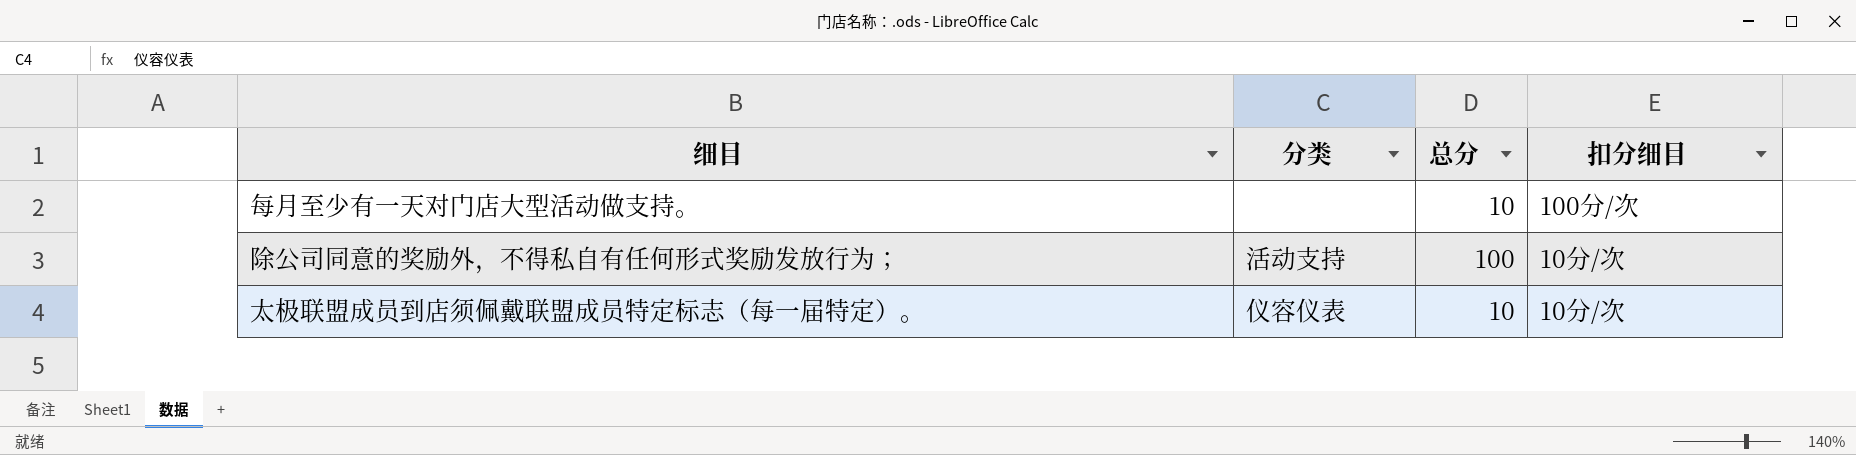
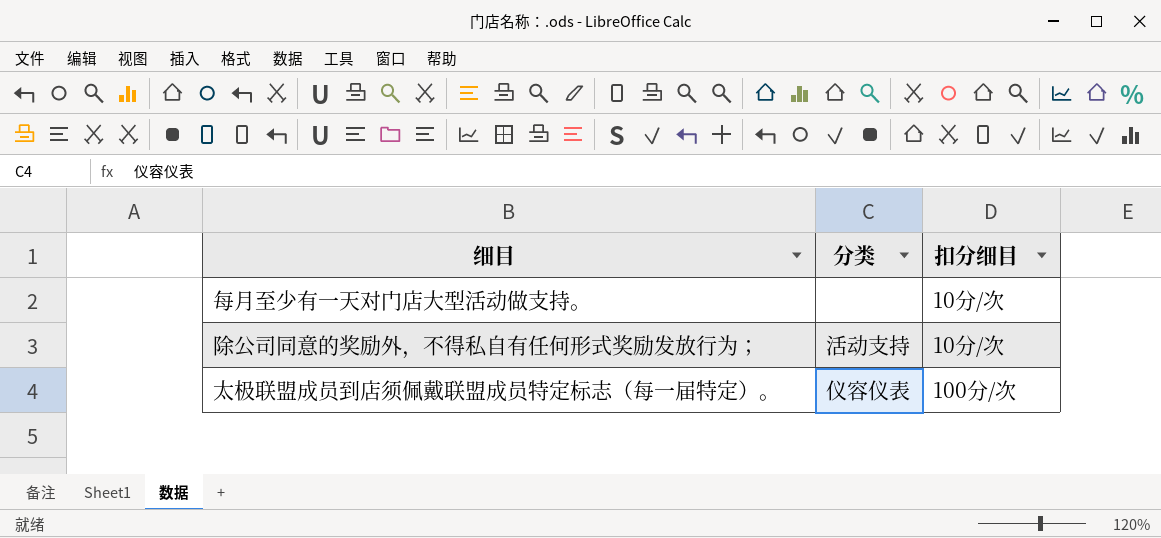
column 总分 | position: 3 -> none
每月至少有一天对门店大型活动做支持。 | 扣分细目: 100分/次 -> 10分/次
太极联盟成员到店须佩戴联盟成员特定标志（每一届特定）。 | 扣分细目: 10分/次 -> 100分/次

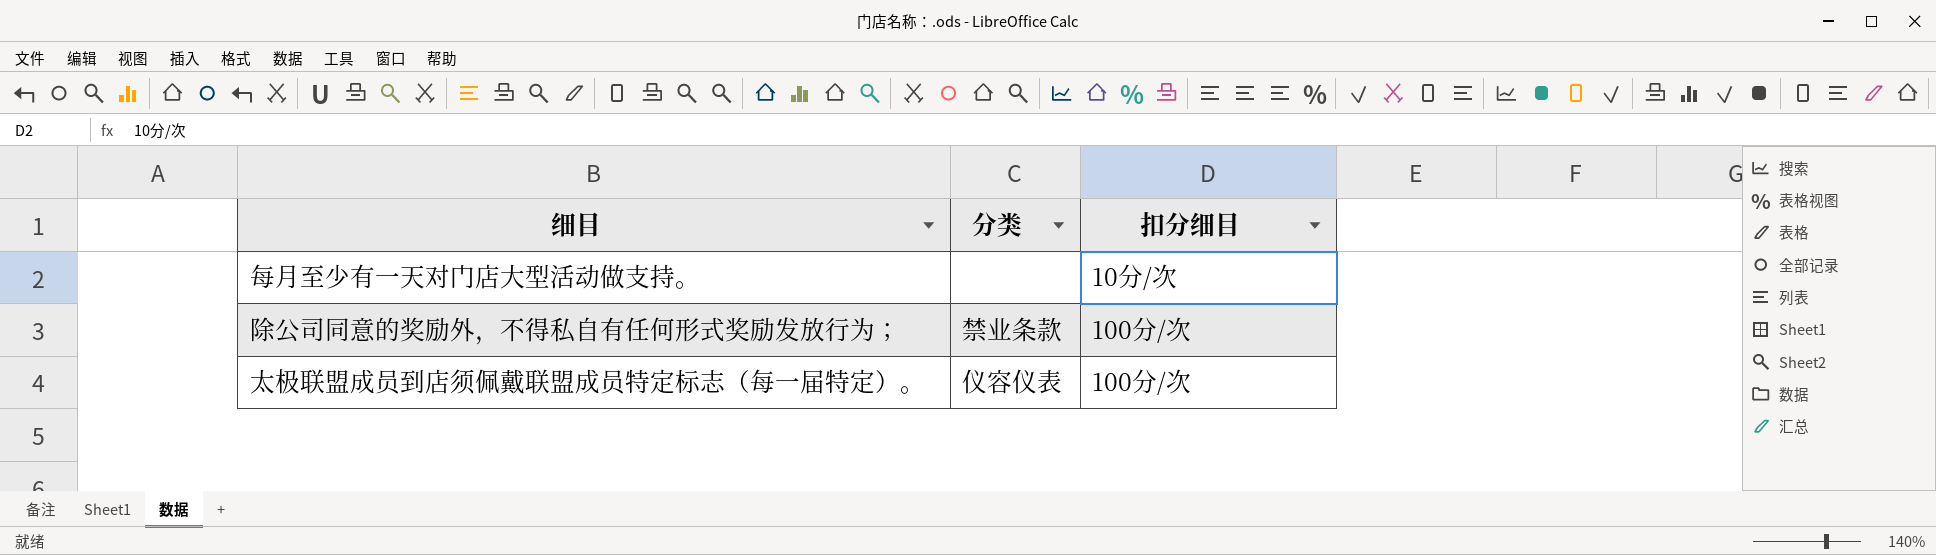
除公司同意的奖励外，不得私自有任何形式奖励发放行为； | 分类: 活动支持 -> 禁业条款
除公司同意的奖励外，不得私自有任何形式奖励发放行为； | 扣分细目: 10分/次 -> 100分/次

